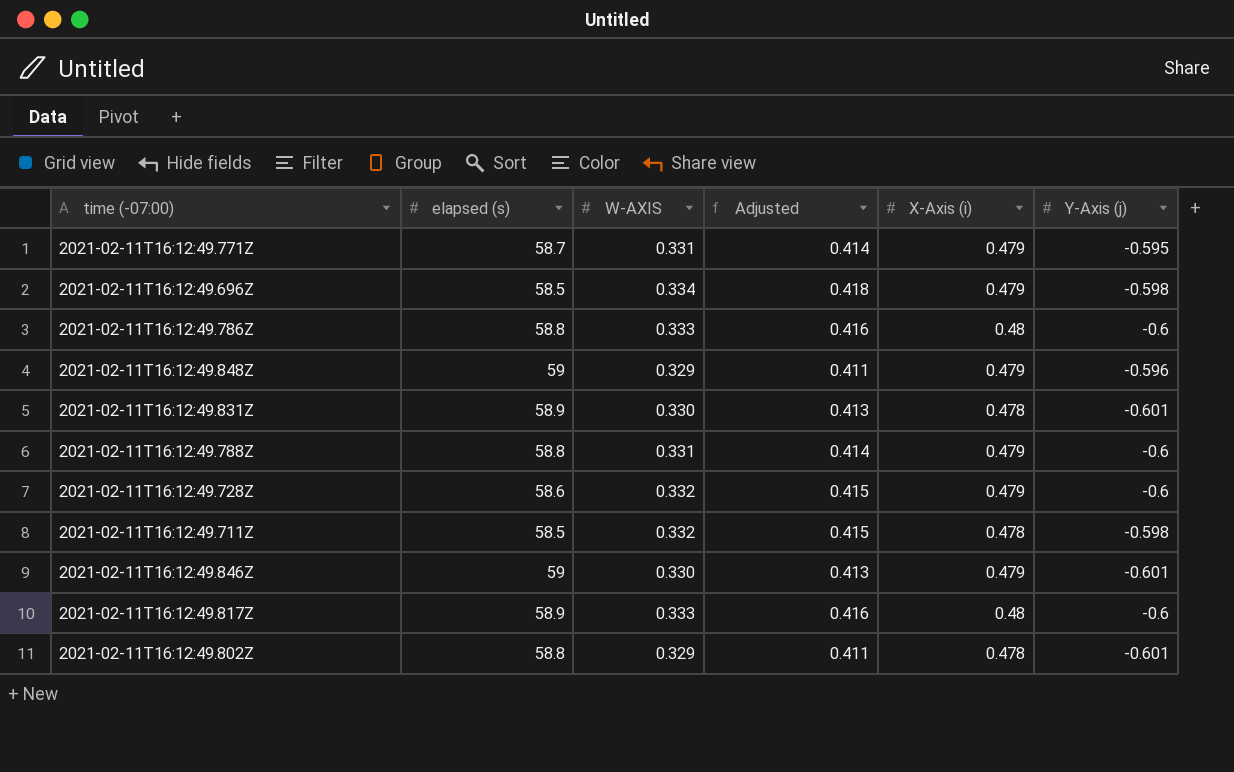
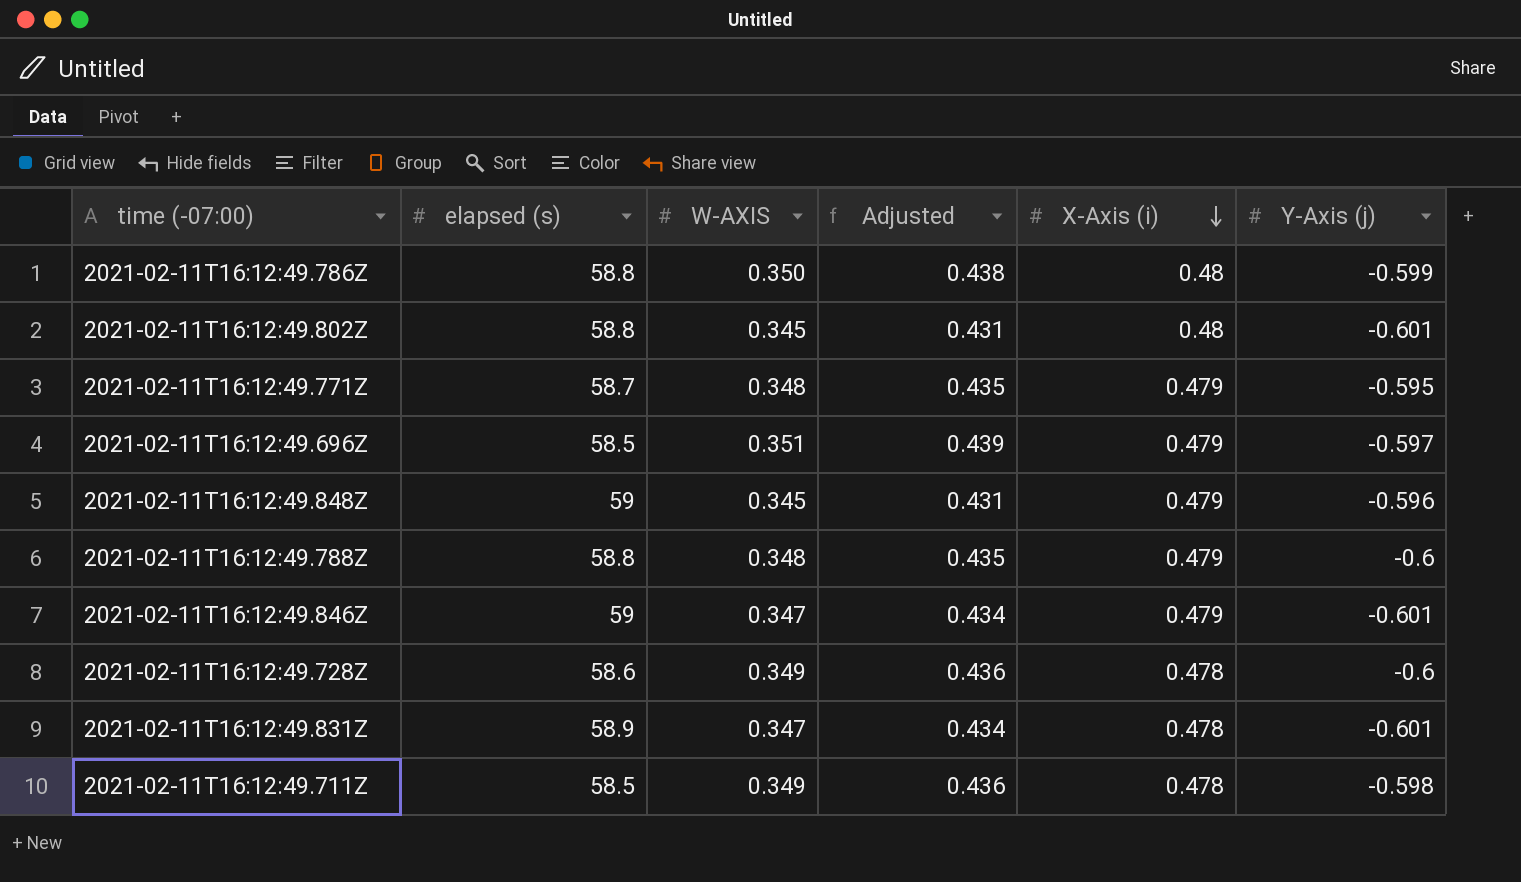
row order: none -> X-Axis (i) descending
row 2021-02-11T16:12:49.817Z: 58.9 | 0.333 | 0.416 | 0.48 | -0.6 -> none
2021-02-11T16:12:49.786Z | W-AXIS: 0.333 -> 0.350
2021-02-11T16:12:49.786Z | Adjusted: 0.416 -> 0.438
2021-02-11T16:12:49.786Z | Y-Axis (j): -0.6 -> -0.599
2021-02-11T16:12:49.802Z | W-AXIS: 0.329 -> 0.345
2021-02-11T16:12:49.802Z | Adjusted: 0.411 -> 0.431
2021-02-11T16:12:49.802Z | X-Axis (i): 0.478 -> 0.48
2021-02-11T16:12:49.771Z | W-AXIS: 0.331 -> 0.348
2021-02-11T16:12:49.771Z | Adjusted: 0.414 -> 0.435
2021-02-11T16:12:49.696Z | W-AXIS: 0.334 -> 0.351
2021-02-11T16:12:49.696Z | Adjusted: 0.418 -> 0.439
2021-02-11T16:12:49.696Z | Y-Axis (j): -0.598 -> -0.597
2021-02-11T16:12:49.848Z | W-AXIS: 0.329 -> 0.345
2021-02-11T16:12:49.848Z | Adjusted: 0.411 -> 0.431
2021-02-11T16:12:49.788Z | W-AXIS: 0.331 -> 0.348
2021-02-11T16:12:49.788Z | Adjusted: 0.414 -> 0.435
2021-02-11T16:12:49.846Z | W-AXIS: 0.330 -> 0.347
2021-02-11T16:12:49.846Z | Adjusted: 0.413 -> 0.434
2021-02-11T16:12:49.728Z | W-AXIS: 0.332 -> 0.349
2021-02-11T16:12:49.728Z | Adjusted: 0.415 -> 0.436
2021-02-11T16:12:49.728Z | X-Axis (i): 0.479 -> 0.478
2021-02-11T16:12:49.831Z | W-AXIS: 0.330 -> 0.347
2021-02-11T16:12:49.831Z | Adjusted: 0.413 -> 0.434
2021-02-11T16:12:49.711Z | W-AXIS: 0.332 -> 0.349
2021-02-11T16:12:49.711Z | Adjusted: 0.415 -> 0.436

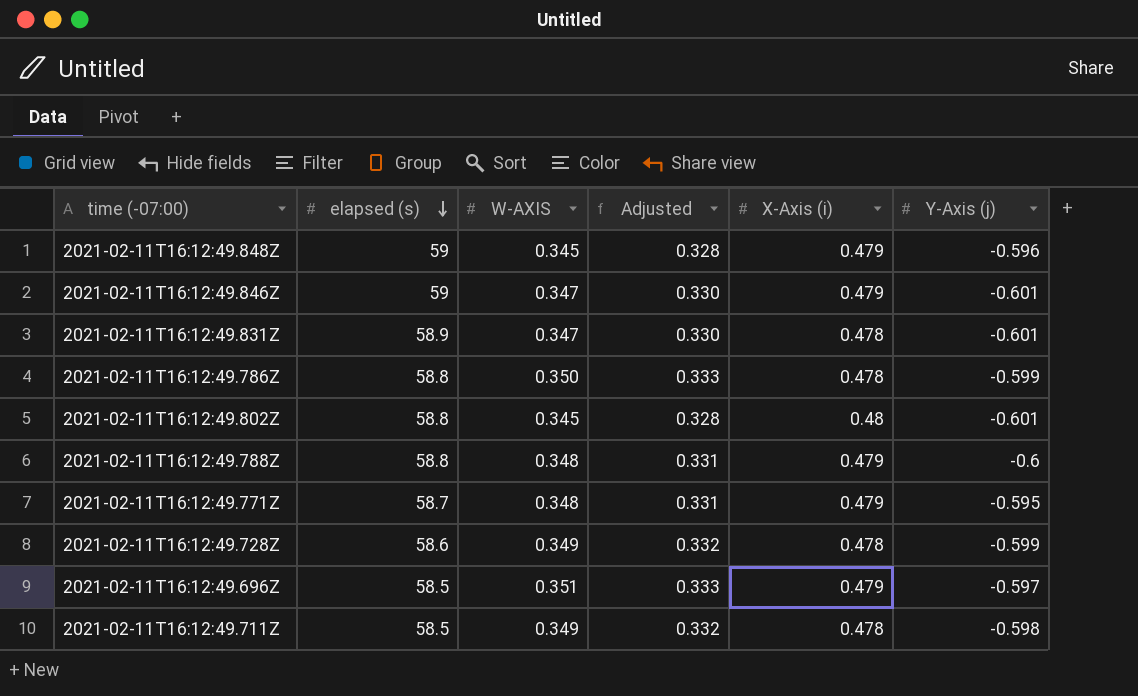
row order: X-Axis (i) descending -> elapsed (s) descending
column Adjusted | formula: [W-AXIS] * 1.25 -> [W-AXIS] * 0.95
2021-02-11T16:12:49.786Z | X-Axis (i): 0.48 -> 0.478
2021-02-11T16:12:49.728Z | Y-Axis (j): -0.6 -> -0.599

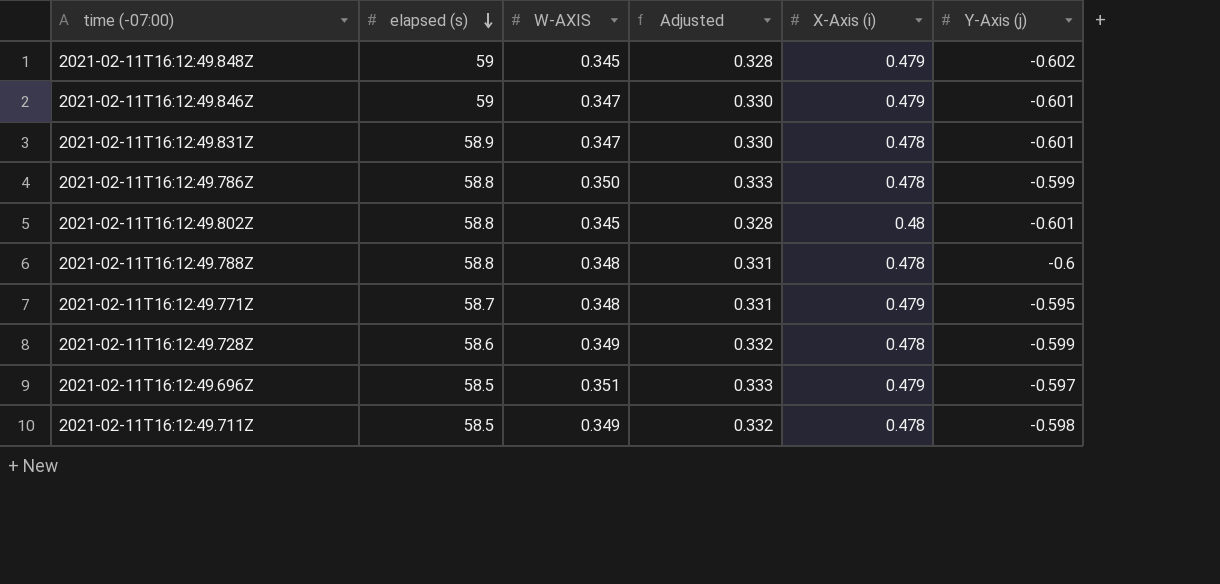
2021-02-11T16:12:49.848Z | Y-Axis (j): -0.596 -> -0.602
2021-02-11T16:12:49.788Z | X-Axis (i): 0.479 -> 0.478

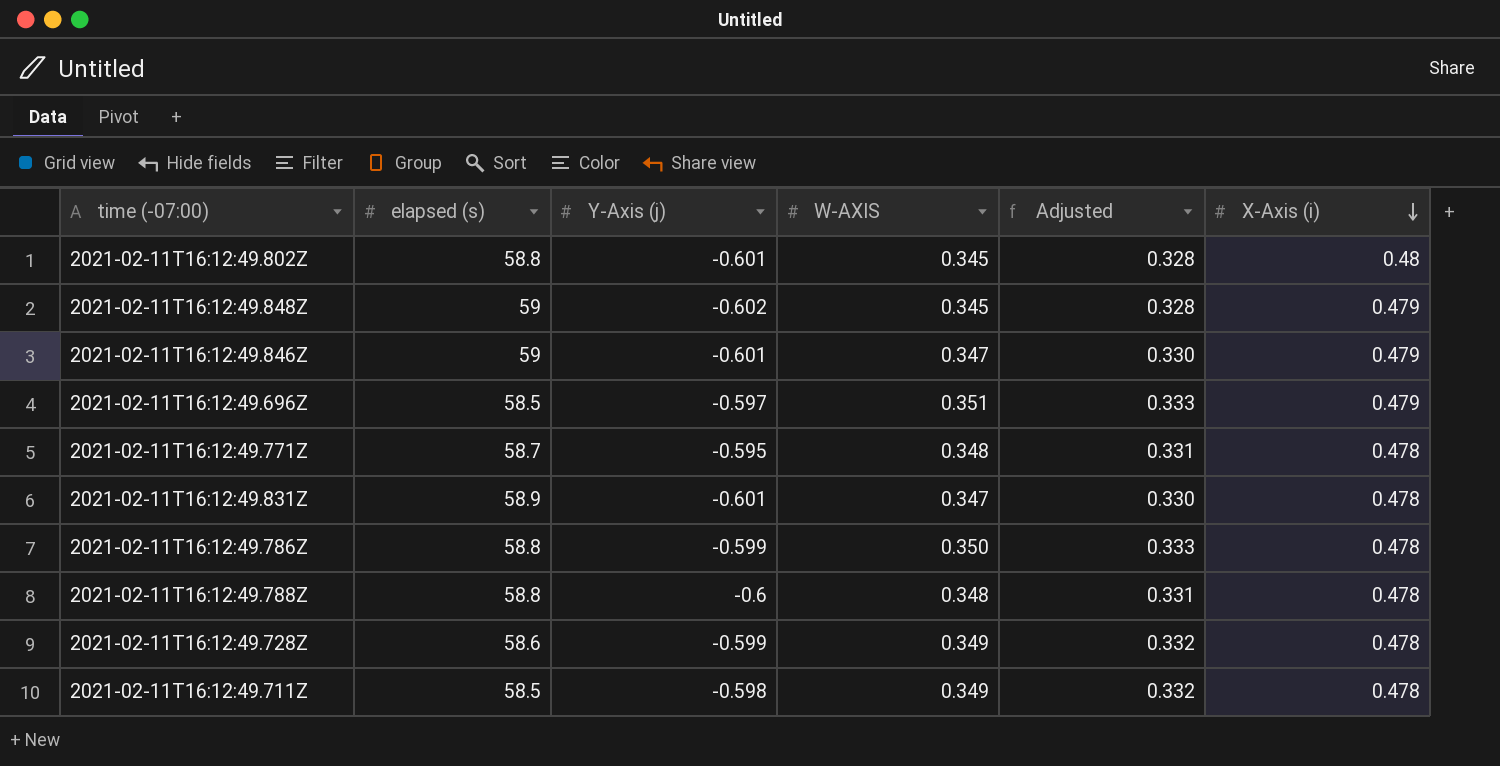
row order: elapsed (s) descending -> X-Axis (i) descending
column Y-Axis (j) | position: 6 -> 3
2021-02-11T16:12:49.771Z | X-Axis (i): 0.479 -> 0.478

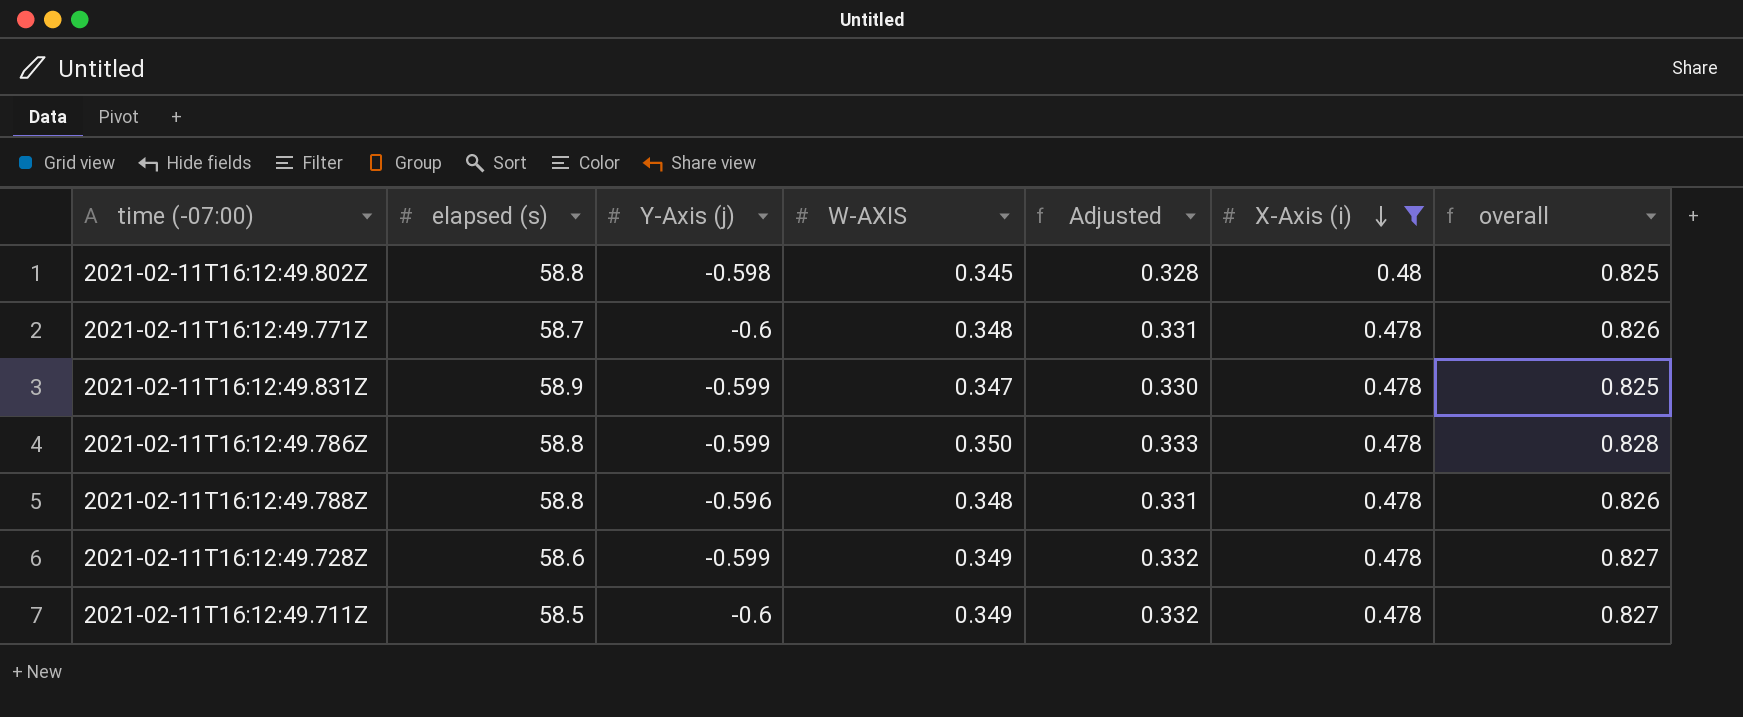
filter: none -> X-Axis (i) != 0.479
column overall | formula: none -> [W-AXIS] + [X-Axis (i)]
2021-02-11T16:12:49.802Z | Y-Axis (j): -0.601 -> -0.598
2021-02-11T16:12:49.771Z | Y-Axis (j): -0.595 -> -0.6
2021-02-11T16:12:49.831Z | Y-Axis (j): -0.601 -> -0.599
2021-02-11T16:12:49.788Z | Y-Axis (j): -0.6 -> -0.596
2021-02-11T16:12:49.711Z | Y-Axis (j): -0.598 -> -0.6

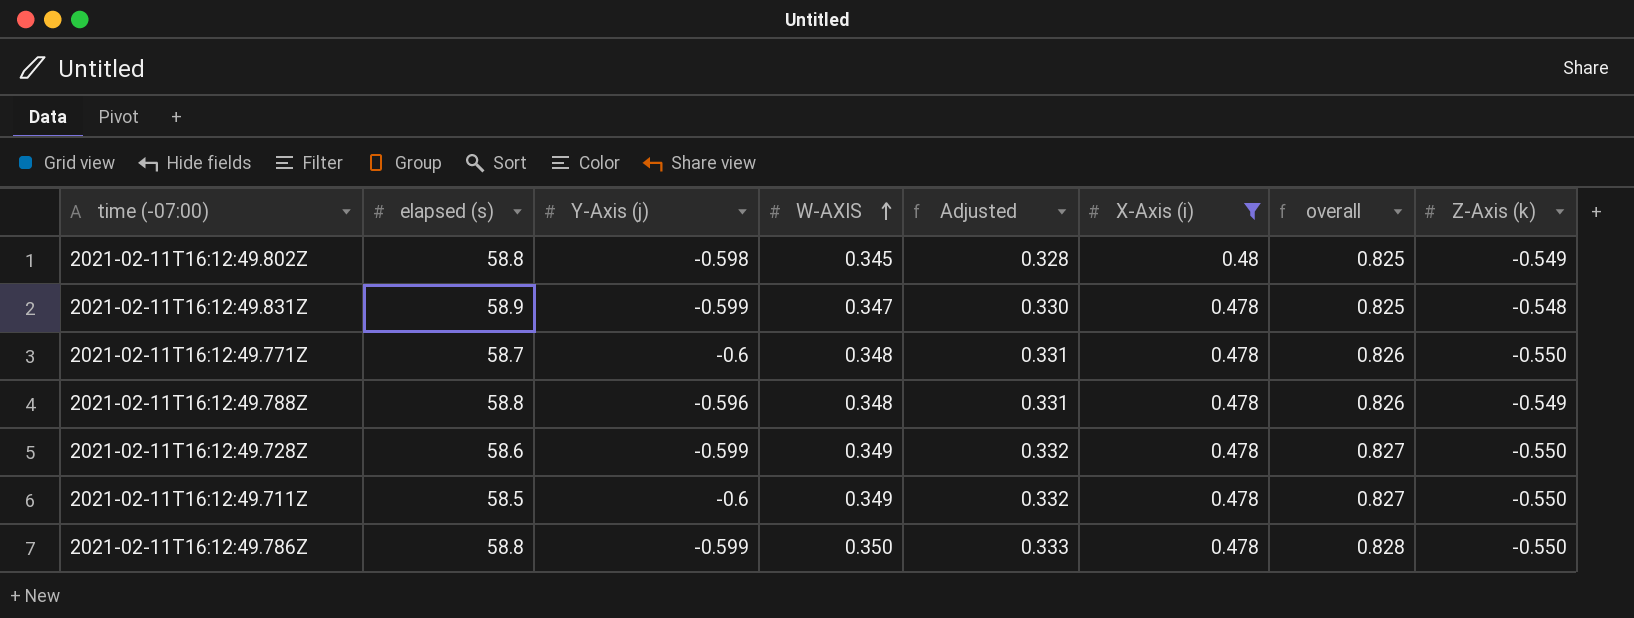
row order: X-Axis (i) descending -> W-AXIS ascending
column Z-Axis (k) | position: none -> 8

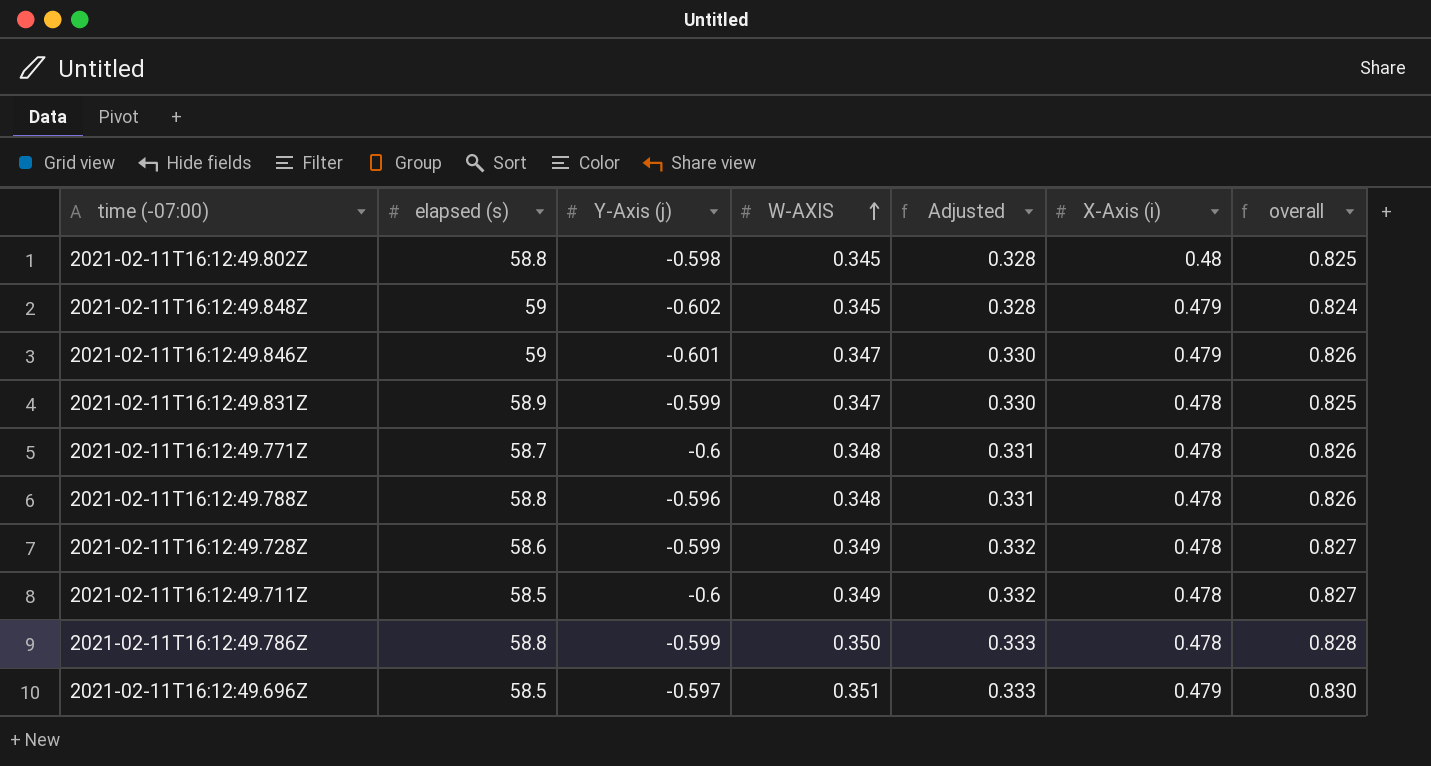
filter: X-Axis (i) != 0.479 -> none
column Z-Axis (k) | position: 8 -> none

